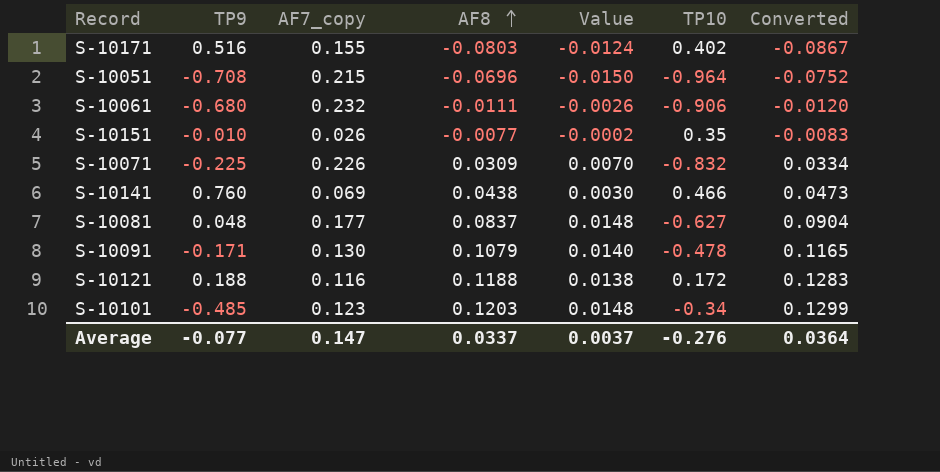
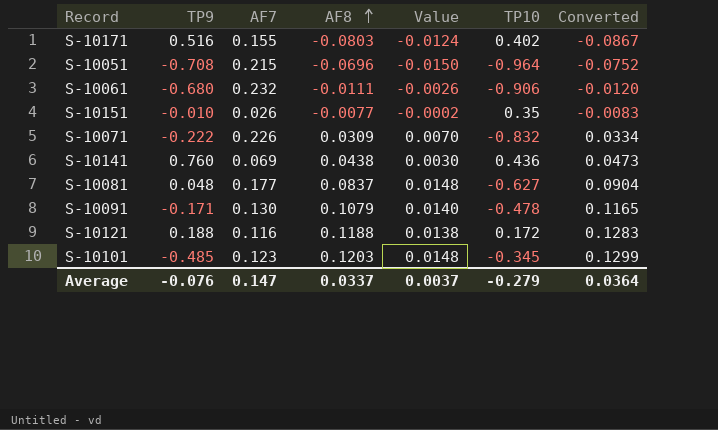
column name: AF7_copy -> AF7
S-10071 | TP9: -0.225 -> -0.222
S-10141 | TP10: 0.466 -> 0.436
S-10101 | TP10: -0.34 -> -0.345
Average | TP9: -0.077 -> -0.076
Average | TP10: -0.276 -> -0.279

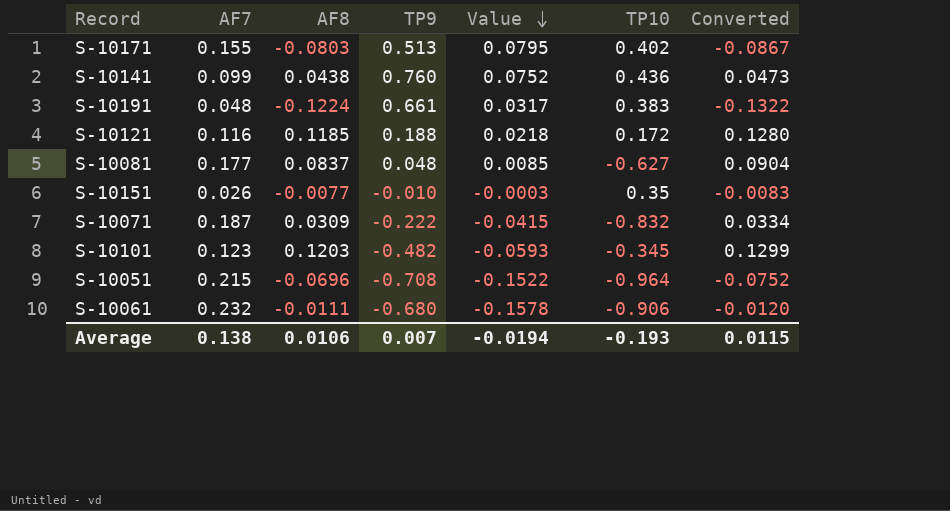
row order: AF8 ascending -> Value descending
column TP9 | position: 2 -> 4
column Value | formula: [AF7] * [AF8] -> [AF7] * [TP9]
row S-10091: -0.171 | 0.130 | 0.1079 | 0.0140 | -0.478 | 0.1165 -> none
S-10171 | TP9: 0.516 -> 0.513
S-10141 | AF7: 0.069 -> 0.099
row S-10191: none -> 0.048 | -0.1224 | 0.661 | 0.0317 | 0.383 | -0.1322
S-10121 | AF8: 0.1188 -> 0.1185
S-10121 | Converted: 0.1283 -> 0.1280
S-10071 | AF7: 0.226 -> 0.187
S-10101 | TP9: -0.485 -> -0.482
Average | AF7: 0.147 -> 0.138
Average | AF8: 0.0337 -> 0.0106
Average | TP9: -0.076 -> 0.007
Average | Value: 0.0037 -> -0.0194
Average | TP10: -0.279 -> -0.193
Average | Converted: 0.0364 -> 0.0115

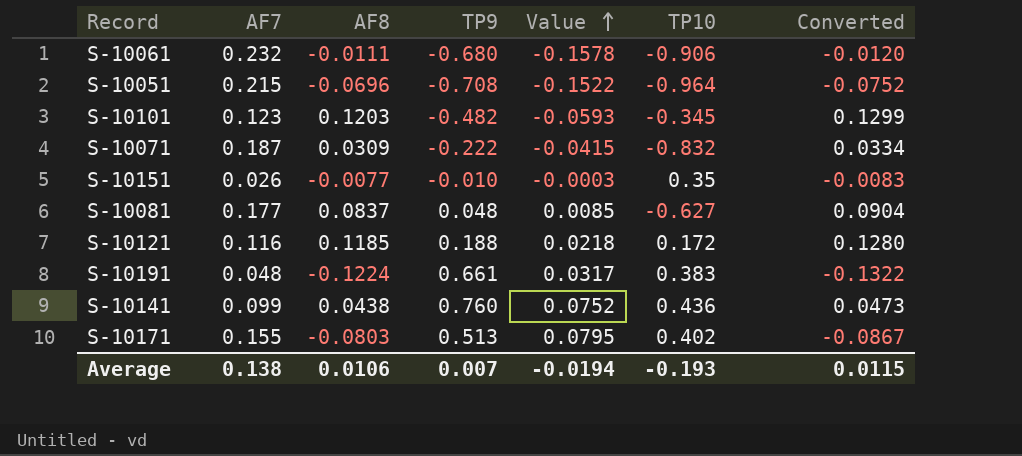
row order: Value descending -> Value ascending

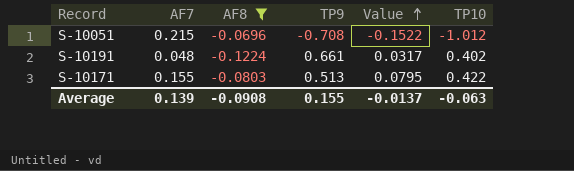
filter: none -> AF8 <= -0.0696
column Converted | formula: [AF8] * 1.08 -> none
S-10051 | TP10: -0.964 -> -1.012
S-10191 | TP10: 0.383 -> 0.402
S-10171 | TP10: 0.402 -> 0.422
Average | AF7: 0.138 -> 0.139
Average | AF8: 0.0106 -> -0.0908
Average | TP9: 0.007 -> 0.155
Average | Value: -0.0194 -> -0.0137
Average | TP10: -0.193 -> -0.063

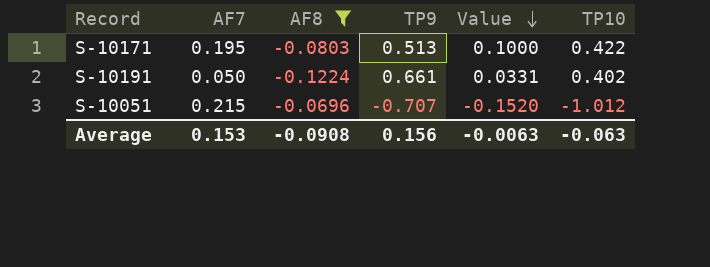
row order: Value ascending -> Value descending
S-10171 | AF7: 0.155 -> 0.195
S-10171 | Value: 0.0795 -> 0.1000
S-10191 | AF7: 0.048 -> 0.050
S-10191 | Value: 0.0317 -> 0.0331
S-10051 | TP9: -0.708 -> -0.707
S-10051 | Value: -0.1522 -> -0.1520
Average | AF7: 0.139 -> 0.153
Average | TP9: 0.155 -> 0.156
Average | Value: -0.0137 -> -0.0063

